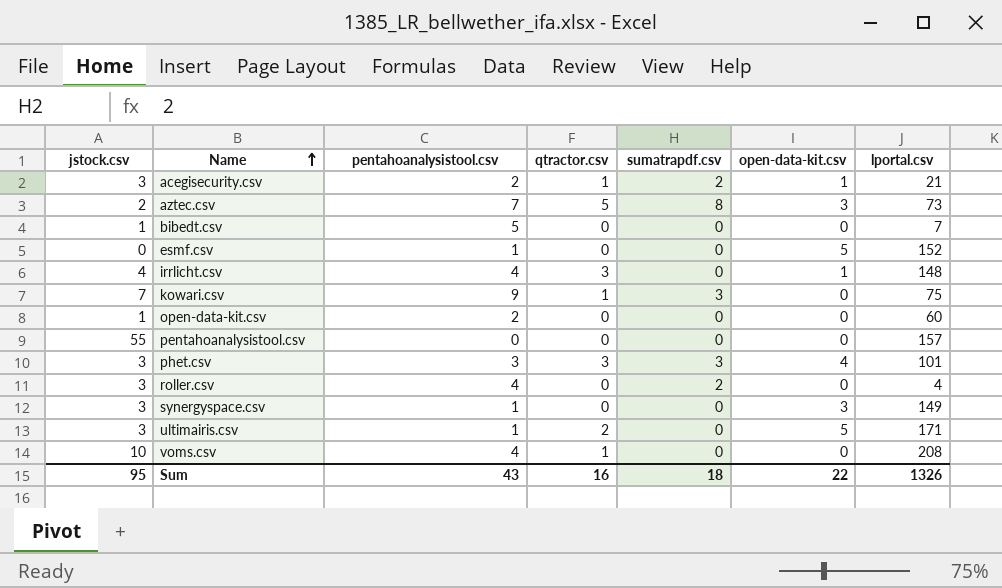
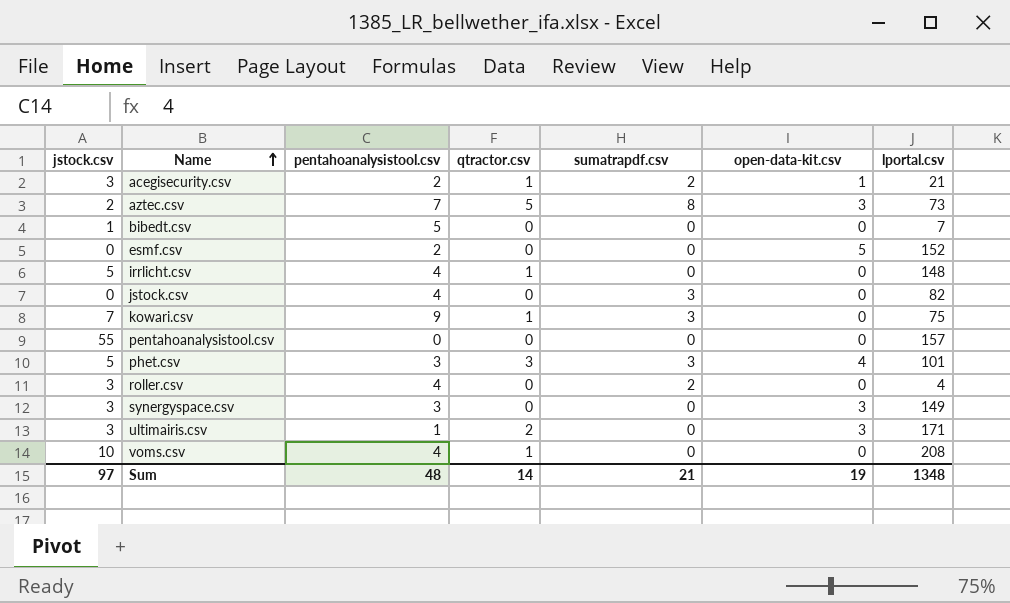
row open-data-kit.csv: 1 | 2 | 0 | 0 | 0 | 60 -> none
esmf.csv | pentahoanalysistool.csv: 1 -> 2
irrlicht.csv | jstock.csv: 4 -> 5
irrlicht.csv | qtractor.csv: 3 -> 1
irrlicht.csv | open-data-kit.csv: 1 -> 0
row jstock.csv: none -> 0 | 4 | 0 | 3 | 0 | 82
phet.csv | jstock.csv: 3 -> 5
synergyspace.csv | pentahoanalysistool.csv: 1 -> 3
ultimairis.csv | open-data-kit.csv: 5 -> 3
Sum | jstock.csv: 95 -> 97
Sum | pentahoanalysistool.csv: 43 -> 48
Sum | qtractor.csv: 16 -> 14
Sum | sumatrapdf.csv: 18 -> 21
Sum | open-data-kit.csv: 22 -> 19
Sum | lportal.csv: 1326 -> 1348

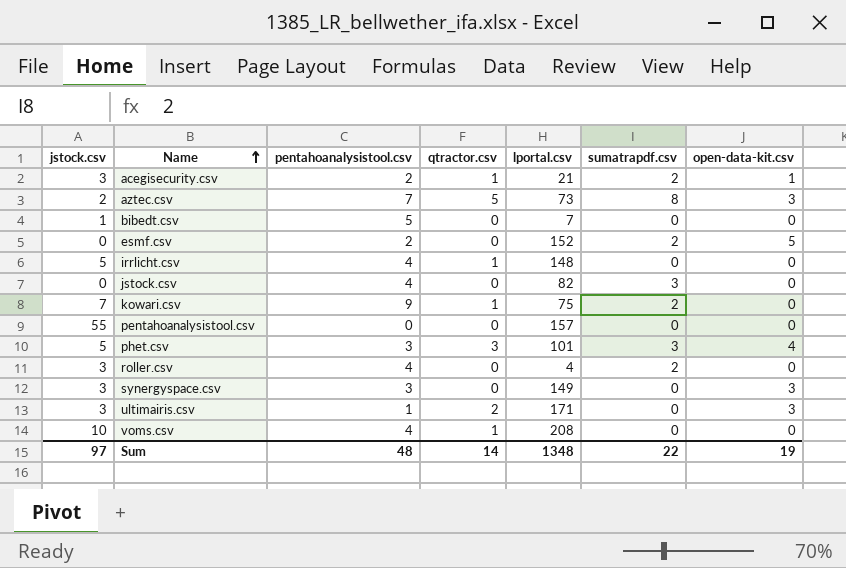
column lportal.csv | position: 7 -> 5
esmf.csv | sumatrapdf.csv: 0 -> 2
kowari.csv | sumatrapdf.csv: 3 -> 2
Sum | sumatrapdf.csv: 21 -> 22

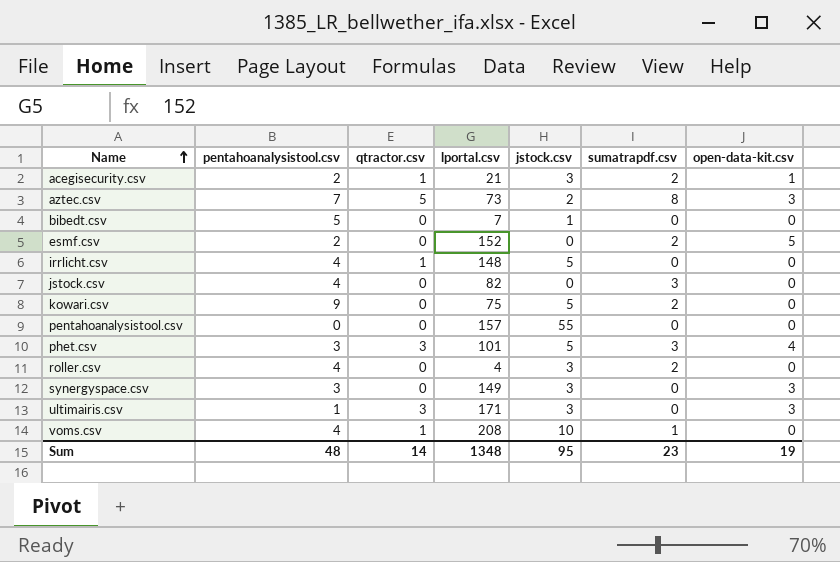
column jstock.csv | position: 1 -> 5
kowari.csv | qtractor.csv: 1 -> 0
kowari.csv | jstock.csv: 7 -> 5
ultimairis.csv | qtractor.csv: 2 -> 3
voms.csv | sumatrapdf.csv: 0 -> 1
Sum | jstock.csv: 97 -> 95
Sum | sumatrapdf.csv: 22 -> 23

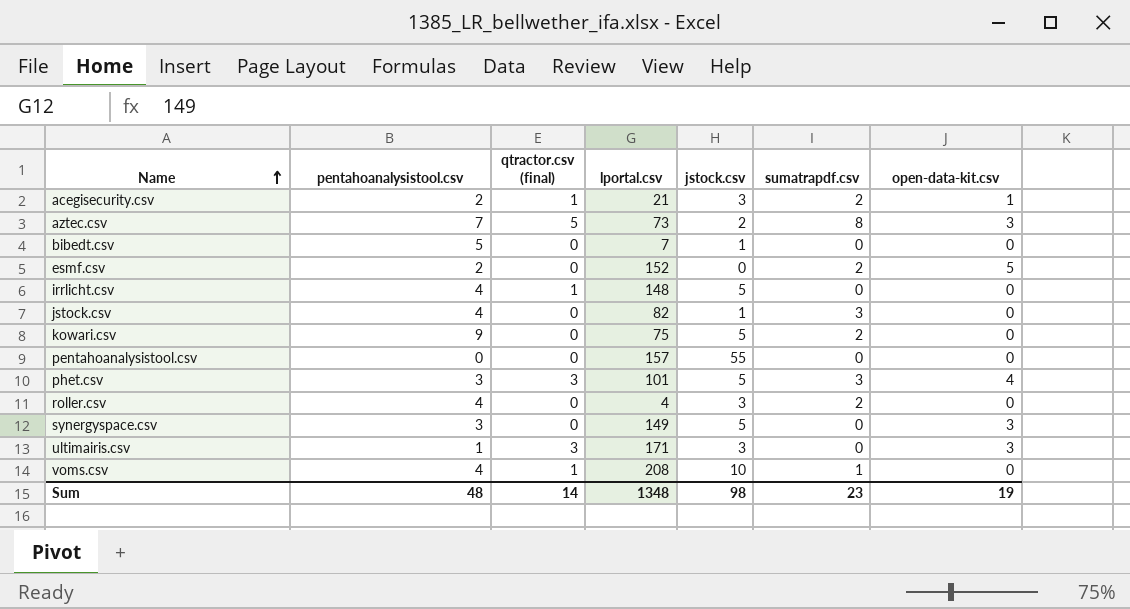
column name: qtractor.csv -> qtractor.csv (final)
jstock.csv | jstock.csv: 0 -> 1
synergyspace.csv | jstock.csv: 3 -> 5
Sum | jstock.csv: 95 -> 98

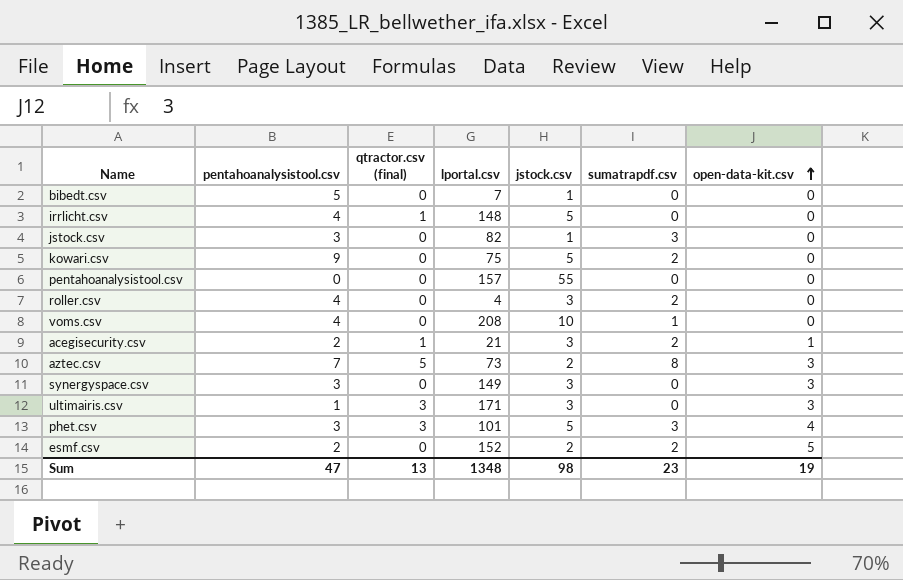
row order: Name ascending -> open-data-kit.csv ascending
jstock.csv | pentahoanalysistool.csv: 4 -> 3
voms.csv | qtractor.csv (final): 1 -> 0
synergyspace.csv | jstock.csv: 5 -> 3
esmf.csv | jstock.csv: 0 -> 2
Sum | pentahoanalysistool.csv: 48 -> 47
Sum | qtractor.csv (final): 14 -> 13

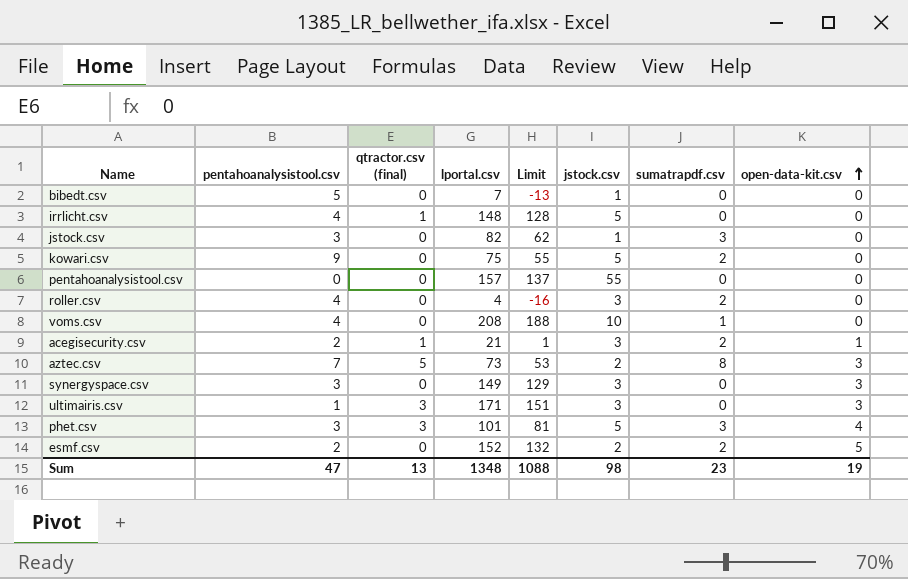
column Limit | formula: none -> [lportal.csv] - 20

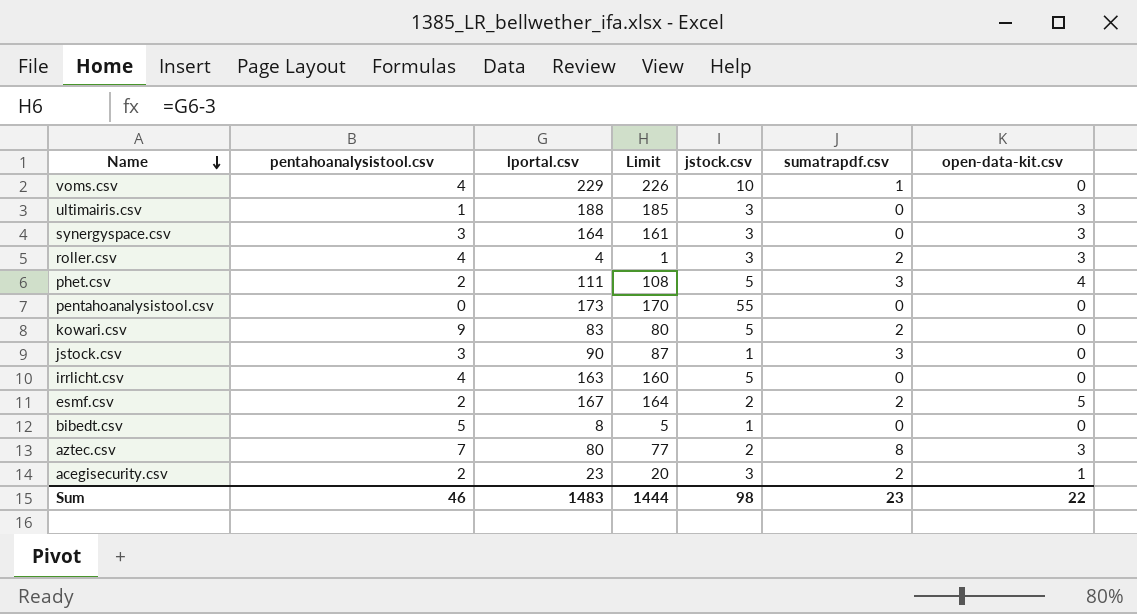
row order: open-data-kit.csv ascending -> Name descending
column qtractor.csv (final) | position: 3 -> none
column Limit | formula: [lportal.csv] - 20 -> [lportal.csv] - 3
voms.csv | lportal.csv: 208 -> 229
ultimairis.csv | lportal.csv: 171 -> 188
synergyspace.csv | lportal.csv: 149 -> 164
roller.csv | open-data-kit.csv: 0 -> 3
phet.csv | pentahoanalysistool.csv: 3 -> 2
phet.csv | lportal.csv: 101 -> 111
pentahoanalysistool.csv | lportal.csv: 157 -> 173
kowari.csv | lportal.csv: 75 -> 83
jstock.csv | lportal.csv: 82 -> 90
irrlicht.csv | lportal.csv: 148 -> 163
esmf.csv | lportal.csv: 152 -> 167
bibedt.csv | lportal.csv: 7 -> 8
aztec.csv | lportal.csv: 73 -> 80
acegisecurity.csv | lportal.csv: 21 -> 23
Sum | pentahoanalysistool.csv: 47 -> 46
Sum | lportal.csv: 1348 -> 1483
Sum | Limit: 1088 -> 1444
Sum | open-data-kit.csv: 19 -> 22

